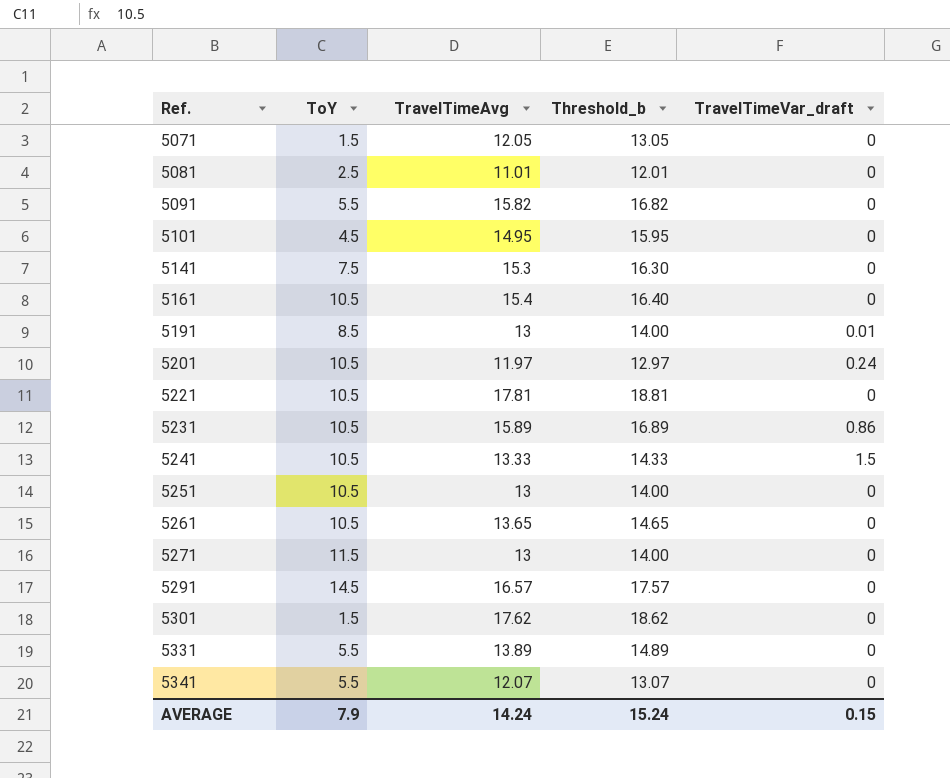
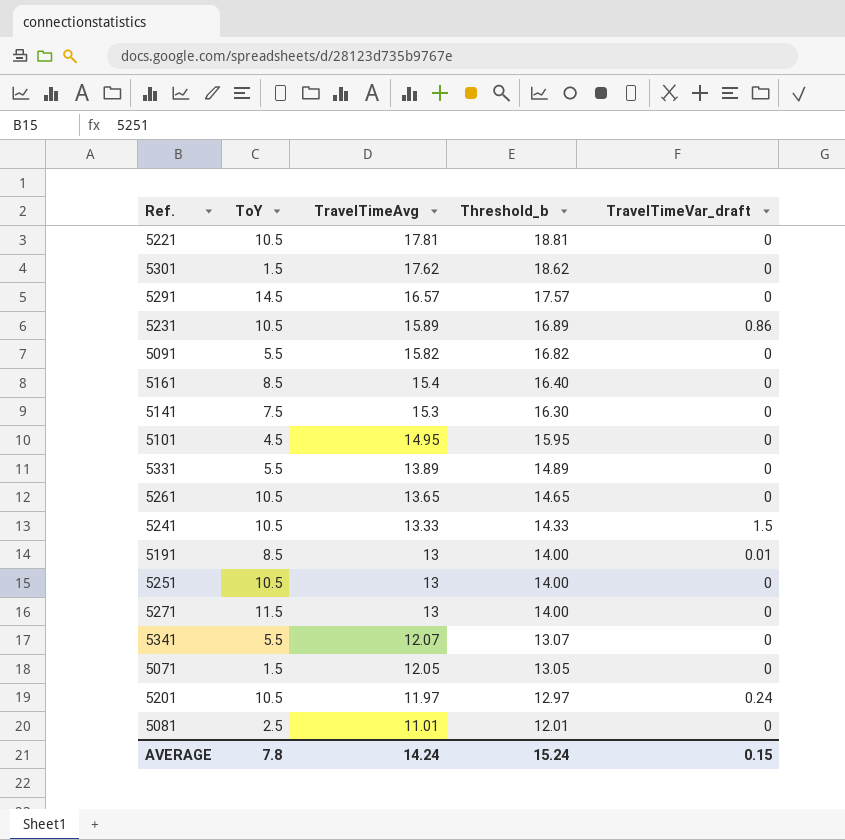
row order: Ref. ascending -> TravelTimeAvg descending
5161 | ToY: 10.5 -> 8.5
AVERAGE | ToY: 7.9 -> 7.8

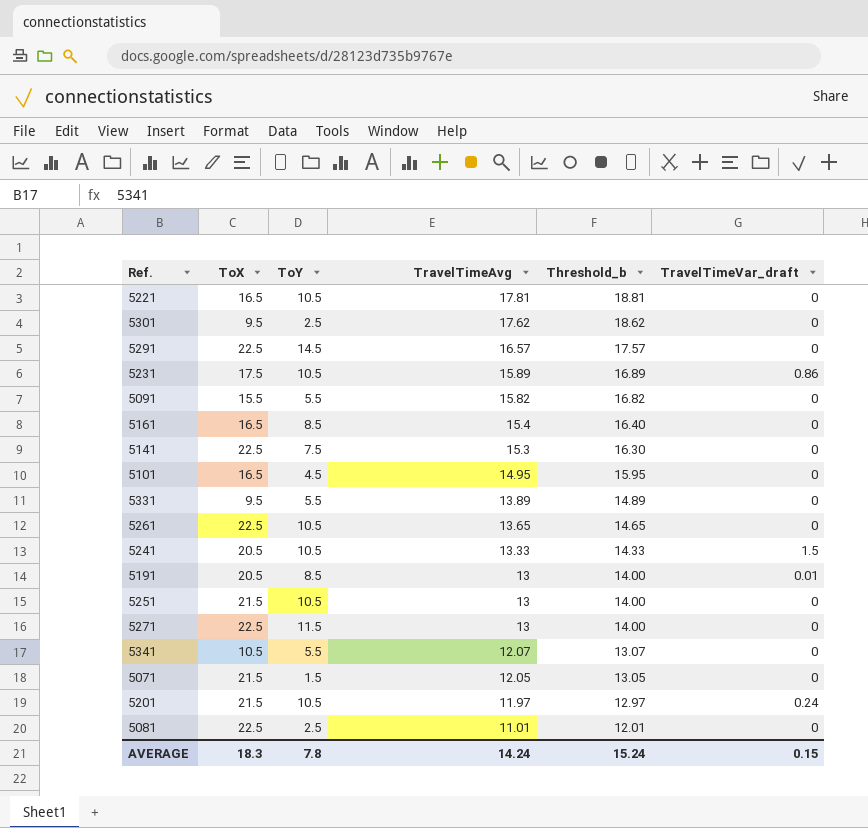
column ToX | position: none -> 2
5301 | ToY: 1.5 -> 2.5

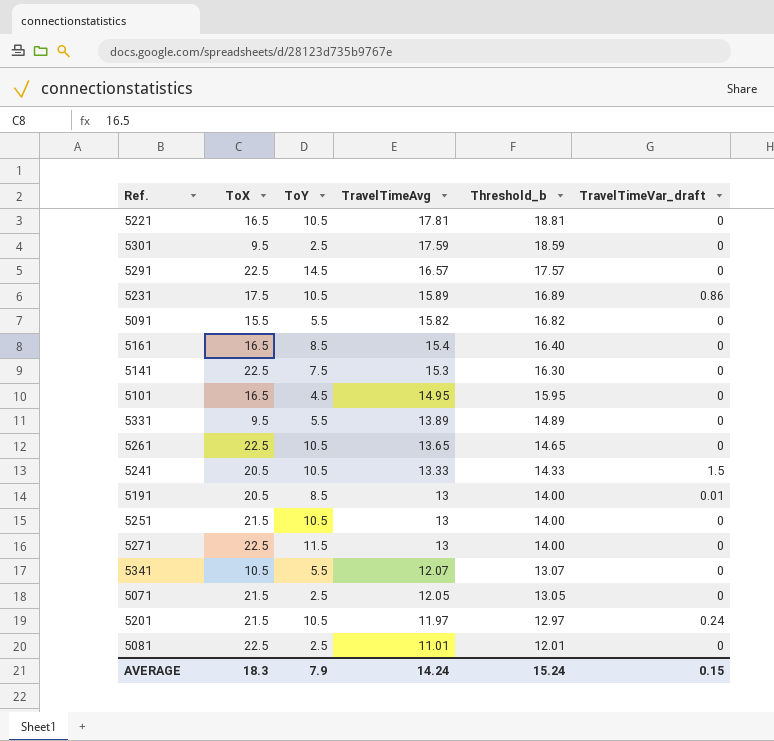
5301 | TravelTimeAvg: 17.62 -> 17.59
5301 | Threshold_b: 18.62 -> 18.59
5071 | ToY: 1.5 -> 2.5
AVERAGE | ToY: 7.8 -> 7.9

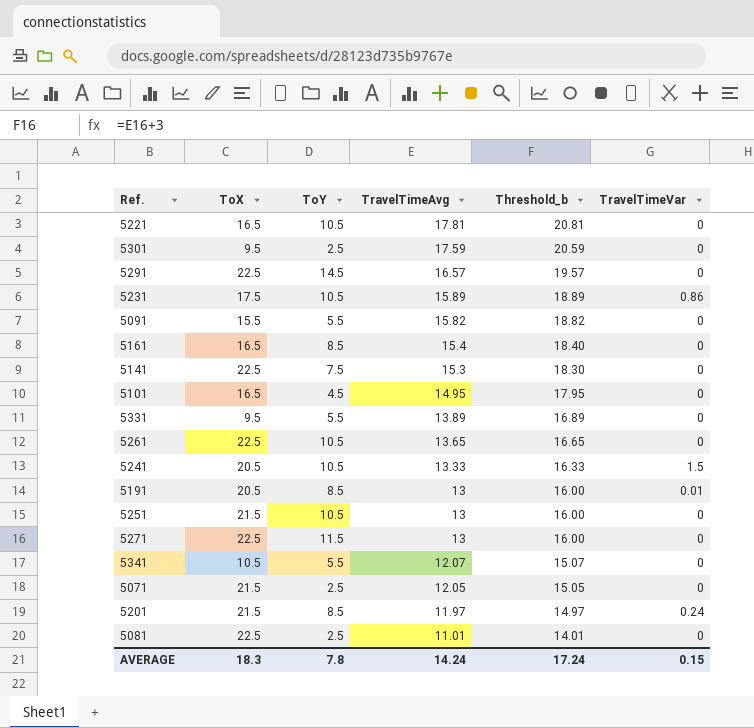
column Threshold_b | formula: [TravelTimeAvg] + 1 -> [TravelTimeAvg] + 3
column name: TravelTimeVar_draft -> TravelTimeVar
5201 | ToY: 10.5 -> 8.5
AVERAGE | ToY: 7.9 -> 7.8
AVERAGE | Threshold_b: 15.24 -> 17.24

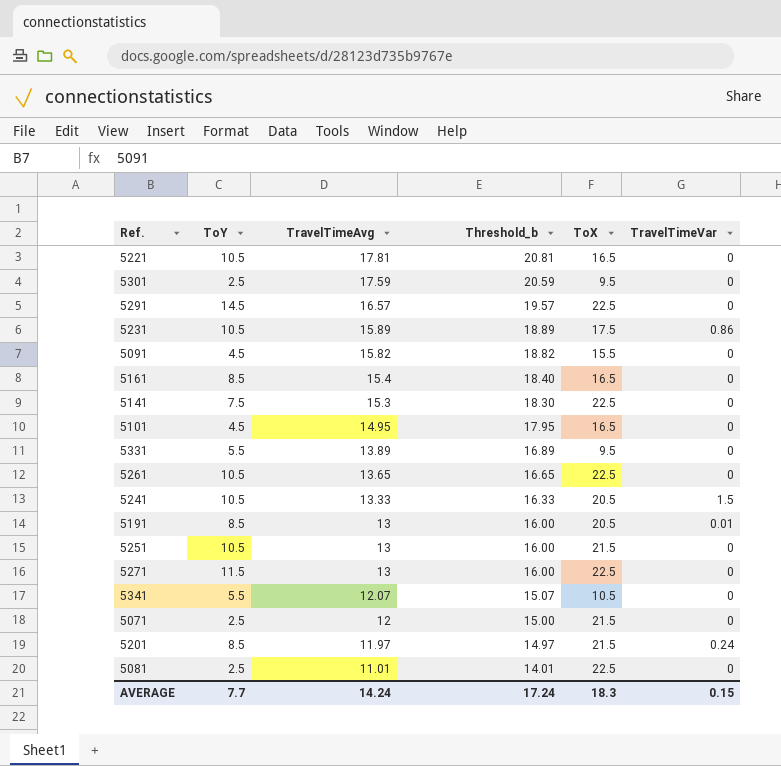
column ToX | position: 2 -> 5
5091 | ToY: 5.5 -> 4.5
5071 | TravelTimeAvg: 12.05 -> 12
5071 | Threshold_b: 15.05 -> 15.00
AVERAGE | ToY: 7.8 -> 7.7

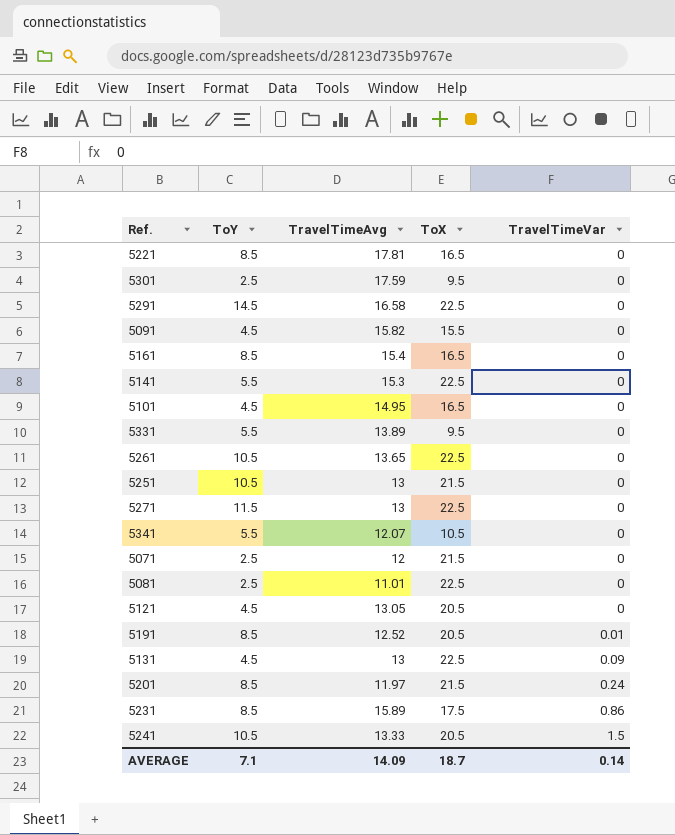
row order: TravelTimeAvg descending -> TravelTimeVar ascending
column Threshold_b | formula: [TravelTimeAvg] + 3 -> none
5221 | ToY: 10.5 -> 8.5
5291 | TravelTimeAvg: 16.57 -> 16.58
5141 | ToY: 7.5 -> 5.5
row 5121: none -> 4.5 | 13.05 | 20.5 | 0
5191 | TravelTimeAvg: 13 -> 12.52
row 5131: none -> 4.5 | 13 | 22.5 | 0.09
5231 | ToY: 10.5 -> 8.5
AVERAGE | ToY: 7.7 -> 7.1
AVERAGE | TravelTimeAvg: 14.24 -> 14.09
AVERAGE | ToX: 18.3 -> 18.7
AVERAGE | TravelTimeVar: 0.15 -> 0.14

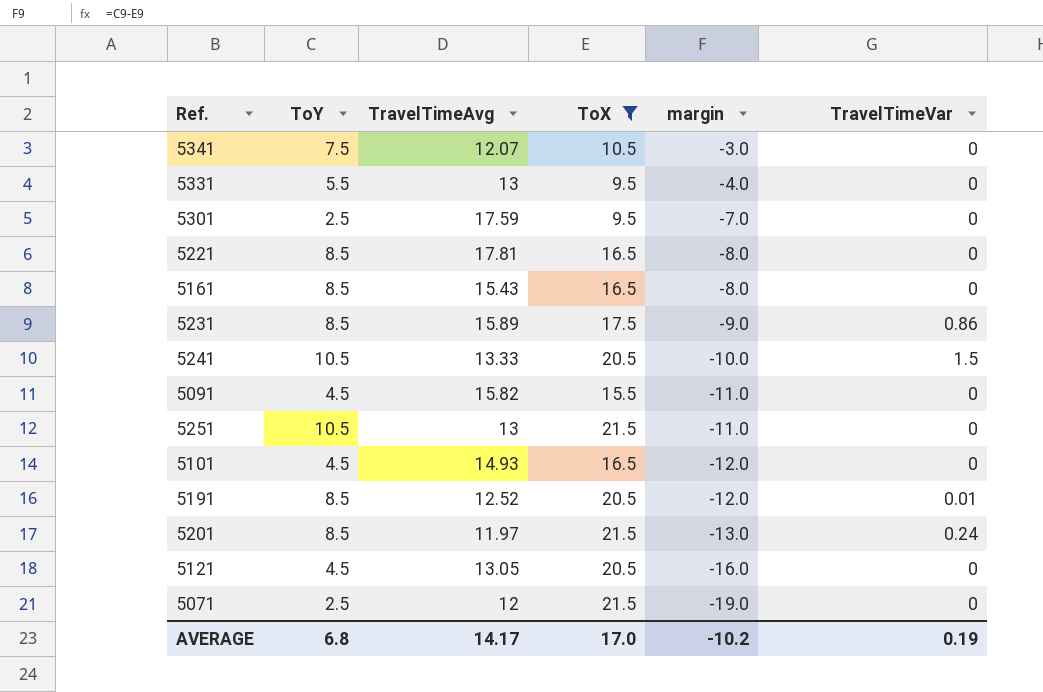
filter: none -> ToX != 22.5
row order: TravelTimeVar ascending -> margin descending
column margin | formula: none -> [ToY] - [ToX]
5341 | ToY: 5.5 -> 7.5
5331 | TravelTimeAvg: 13.89 -> 13
5161 | TravelTimeAvg: 15.4 -> 15.43
5101 | TravelTimeAvg: 14.95 -> 14.93
AVERAGE | ToY: 7.1 -> 6.8
AVERAGE | TravelTimeAvg: 14.09 -> 14.17
AVERAGE | ToX: 18.7 -> 17.0
AVERAGE | TravelTimeVar: 0.14 -> 0.19

